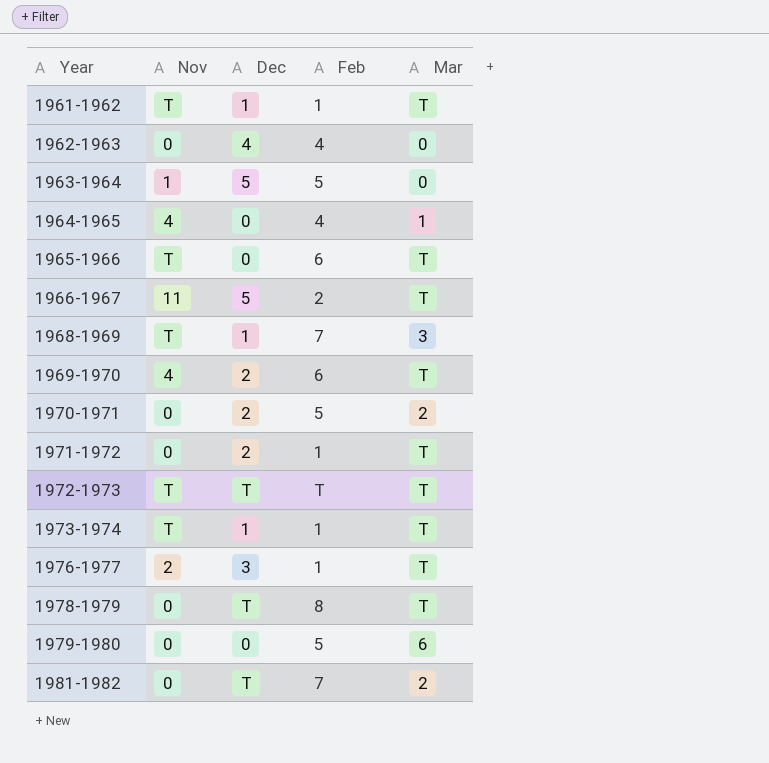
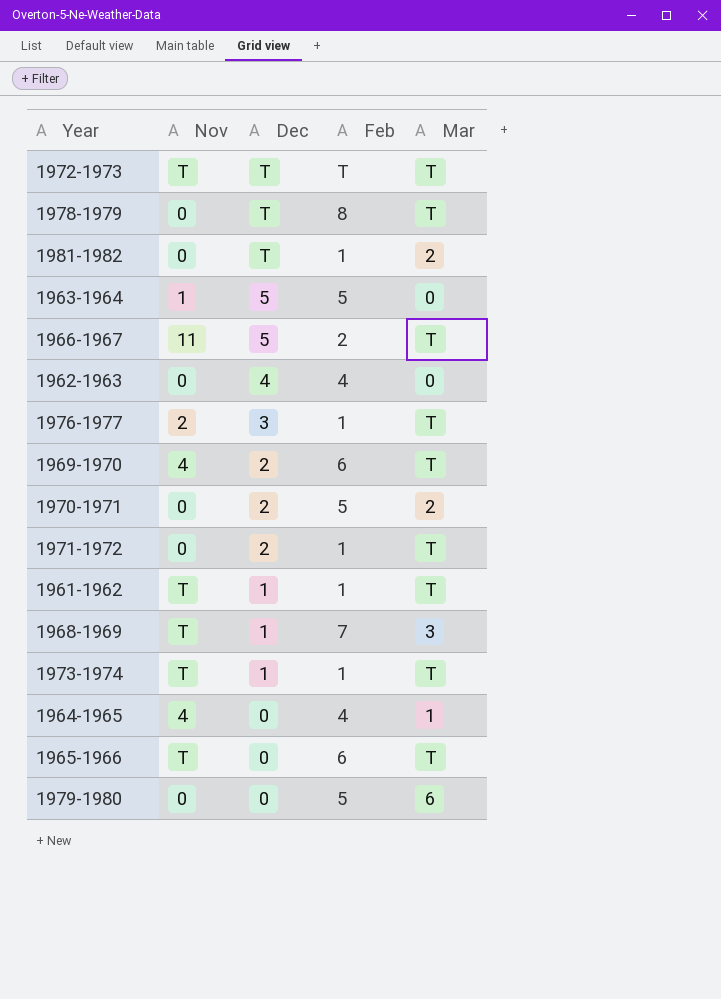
row order: Year ascending -> Dec descending
1981-1982 | Feb: 7 -> 1

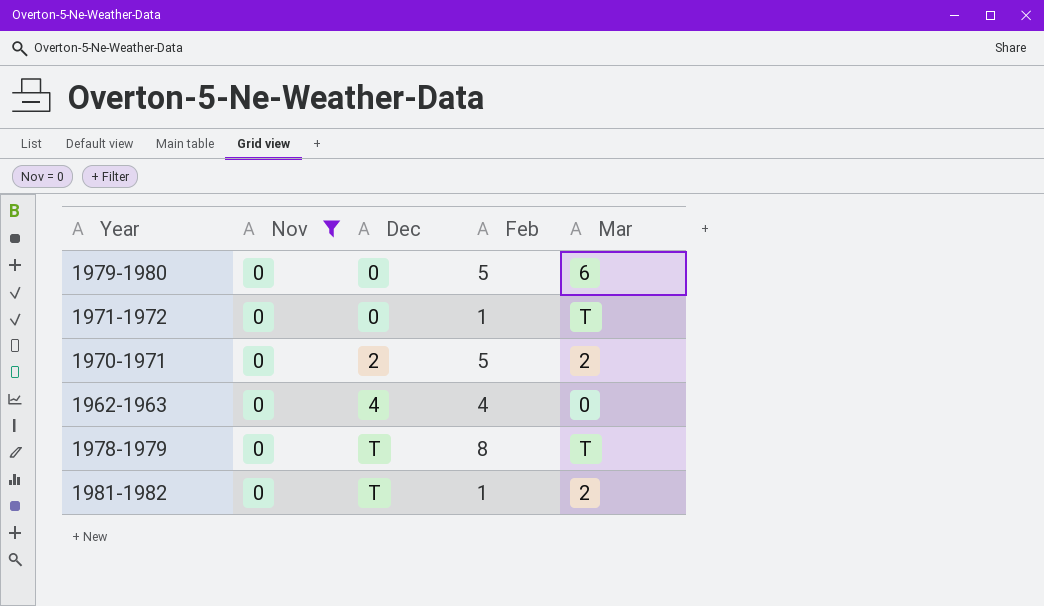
filter: none -> Nov = 0
row order: Dec descending -> Dec ascending
1971-1972 | Dec: 2 -> 0

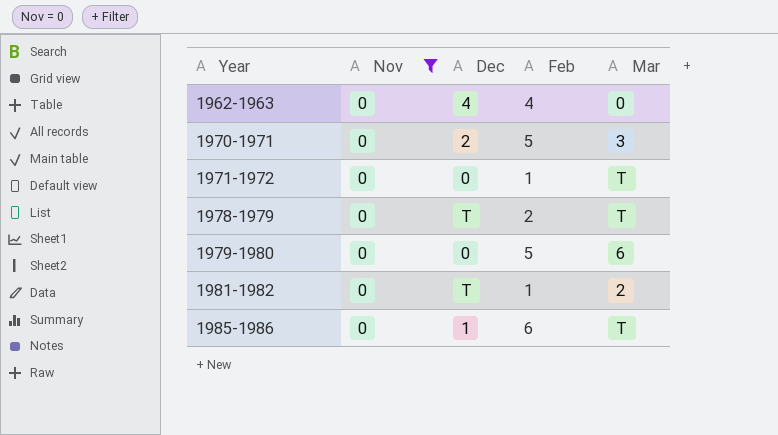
row order: Dec ascending -> Year ascending
1970-1971 | Mar: 2 -> 3
1978-1979 | Feb: 8 -> 2
row 1985-1986: none -> 0 | 1 | 6 | T

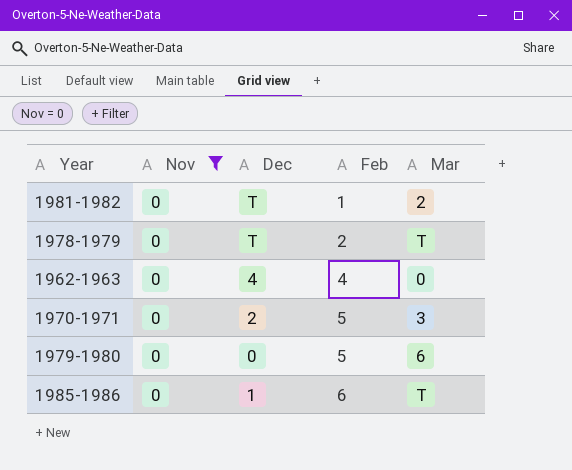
row order: Year ascending -> Feb ascending
row 1971-1972: 0 | 0 | 1 | T -> none

